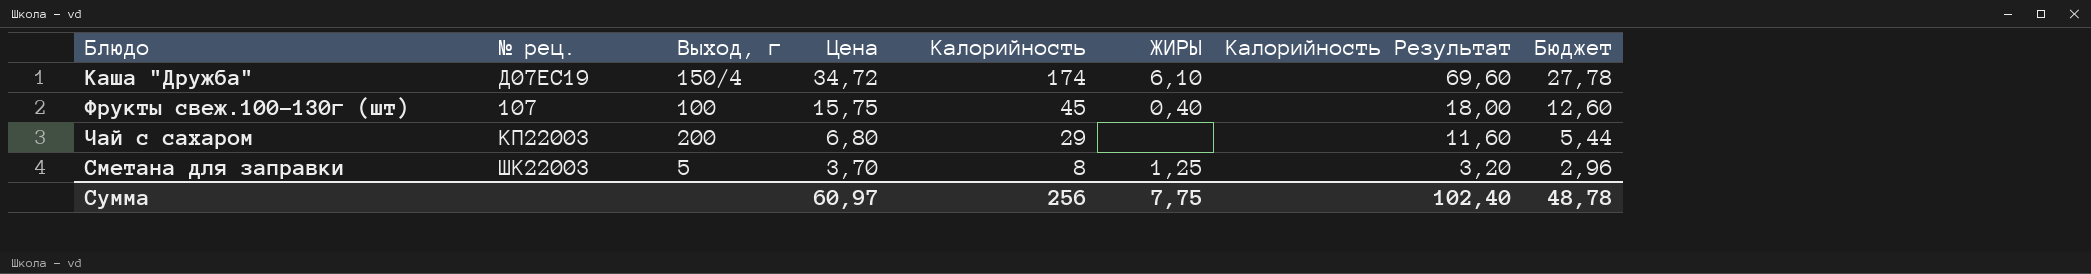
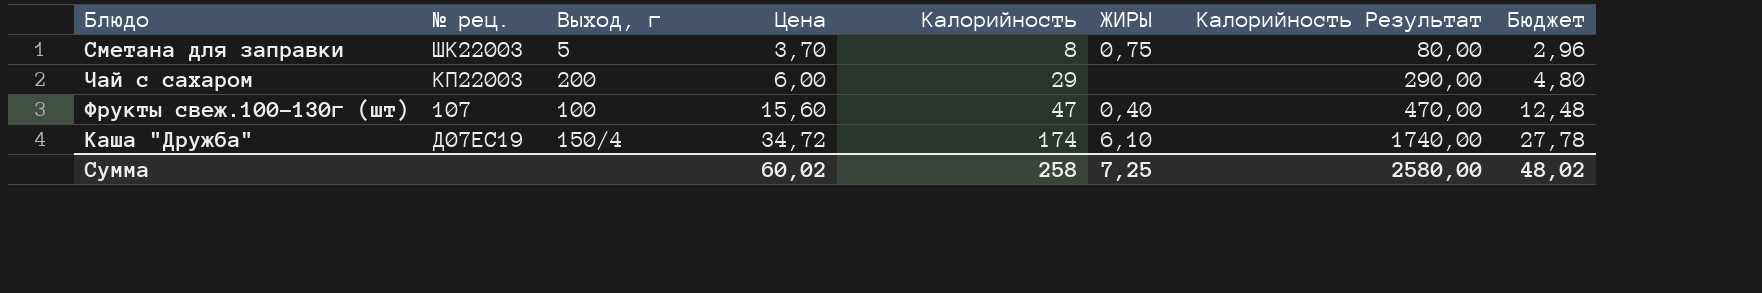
row order: Цена descending -> Цена ascending
column Калорийность Результат | formula: [Калорийность] * 0,4 -> [Калорийность] * 10
Сметана для заправки | ЖИРЫ: 1,25 -> 0,75
Чай с сахаром | Цена: 6,80 -> 6,00
Чай с сахаром | Бюджет: 5,44 -> 4,80
Фрукты свеж.100-130г (шт) | Цена: 15,75 -> 15,60
Фрукты свеж.100-130г (шт) | Калорийность: 45 -> 47
Фрукты свеж.100-130г (шт) | Бюджет: 12,60 -> 12,48
Сумма | Цена: 60,97 -> 60,02
Сумма | Калорийность: 256 -> 258
Сумма | ЖИРЫ: 7,75 -> 7,25
Сумма | Калорийность Результат: 102,40 -> 2580,00
Сумма | Бюджет: 48,78 -> 48,02

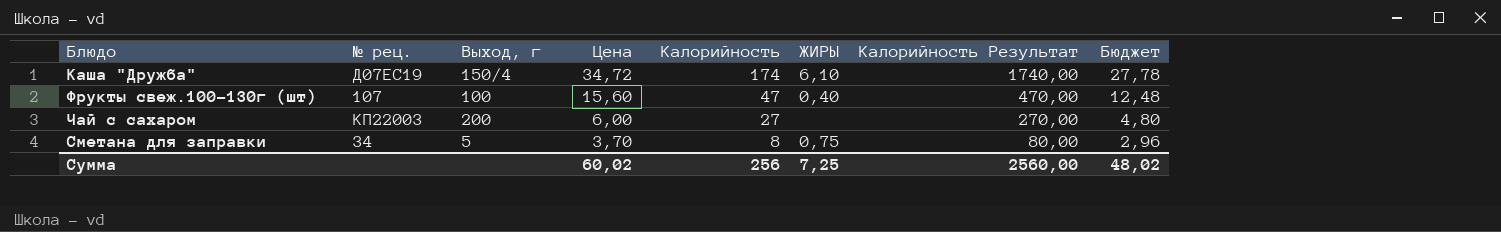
row order: Цена ascending -> Цена descending
Чай с сахаром | Калорийность: 29 -> 27
Чай с сахаром | Калорийность Результат: 290,00 -> 270,00
Сметана для заправки | № рец.: ШК22003 -> 34
Сумма | Калорийность: 258 -> 256
Сумма | Калорийность Результат: 2580,00 -> 2560,00

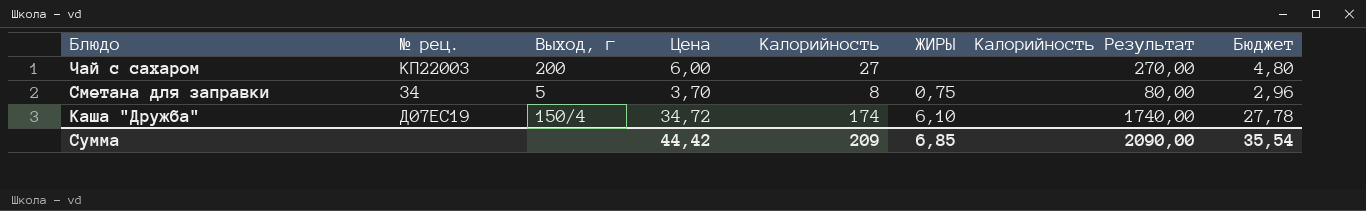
row order: Цена descending -> Блюдо descending
row Фрукты свеж.100-130г (шт): 107 | 100 | 15,60 | 47 | 0,40 | 470,00 | 12,48 -> none
Сумма | Цена: 60,02 -> 44,42
Сумма | Калорийность: 256 -> 209
Сумма | ЖИРЫ: 7,25 -> 6,85
Сумма | Калорийность Результат: 2560,00 -> 2090,00
Сумма | Бюджет: 48,02 -> 35,54

